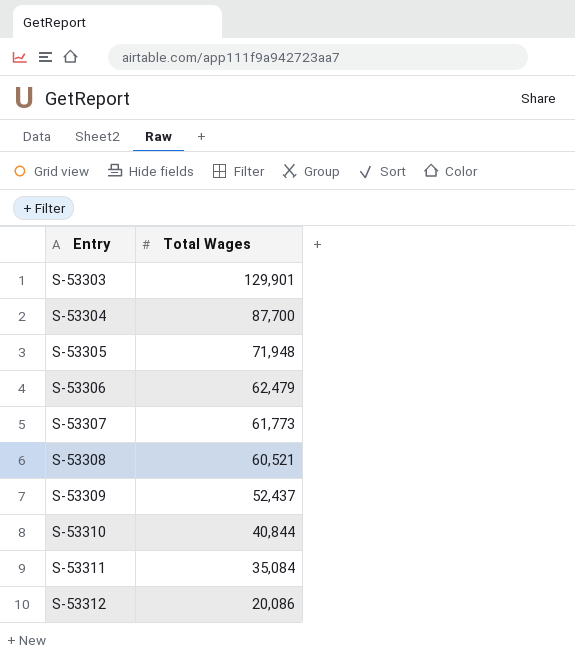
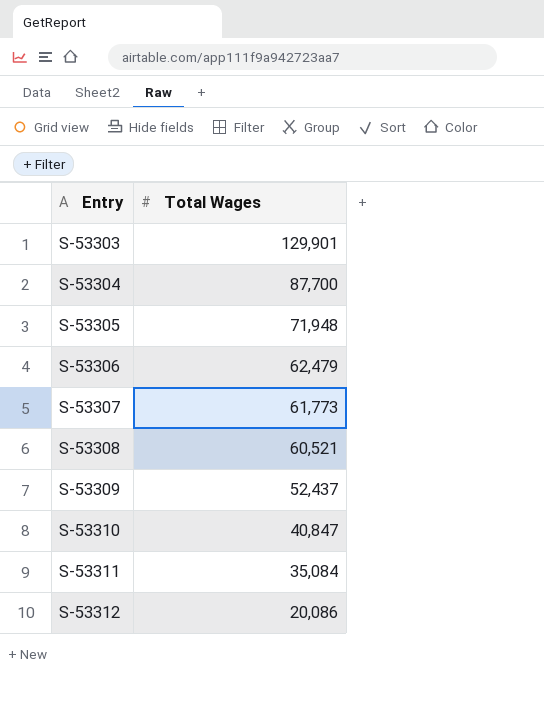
S-53310 | Total Wages: 40,844 -> 40,847

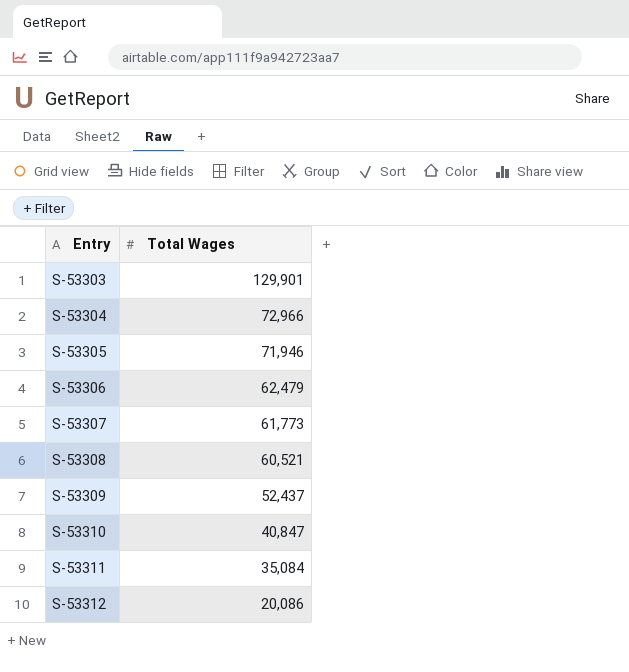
S-53304 | Total Wages: 87,700 -> 72,966
S-53305 | Total Wages: 71,948 -> 71,946

